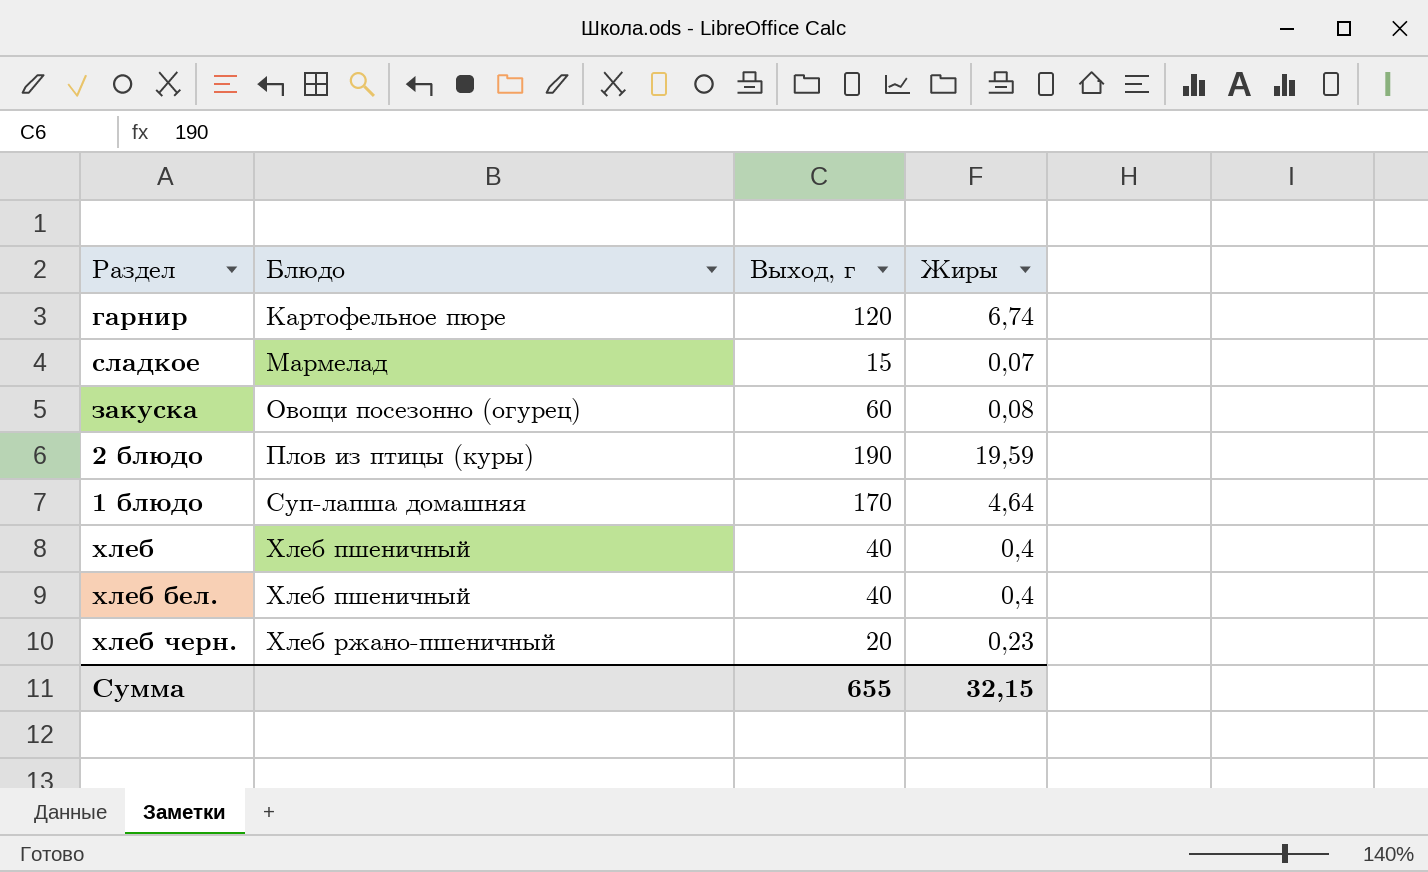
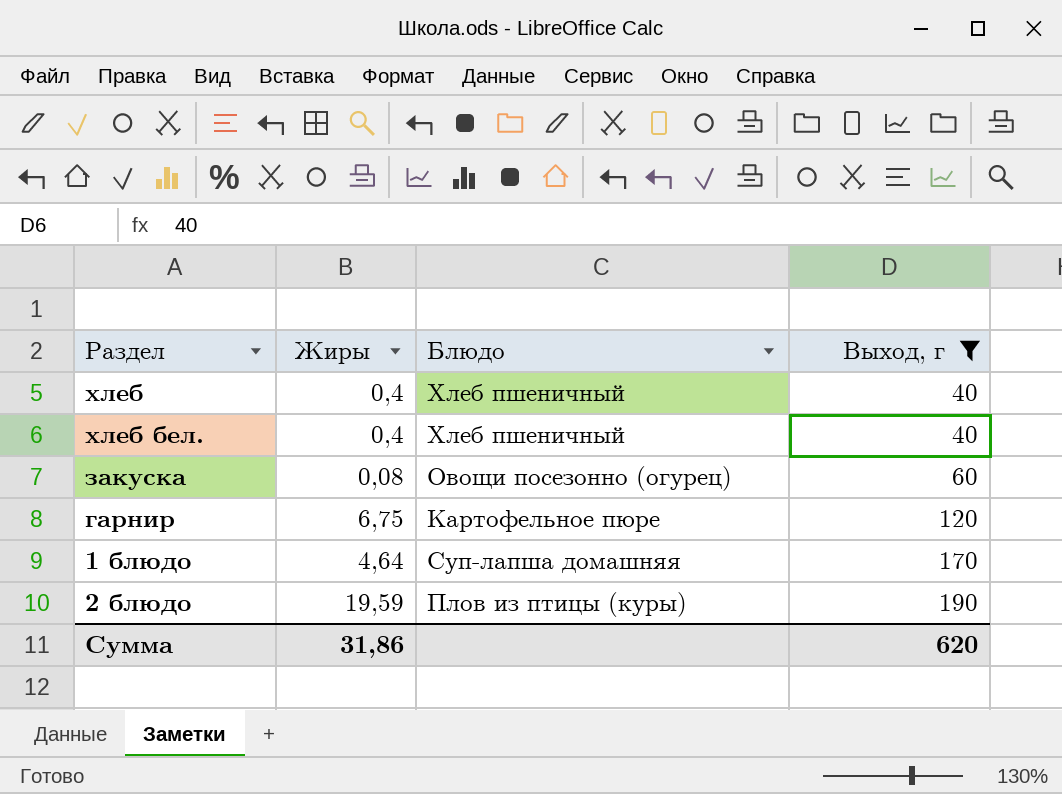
filter: none -> Выход, г >= 40
row order: Блюдо ascending -> Выход, г ascending
column Жиры | position: 4 -> 2
гарнир | Жиры: 6,74 -> 6,75
Сумма | Жиры: 32,15 -> 31,86
Сумма | Выход, г: 655 -> 620

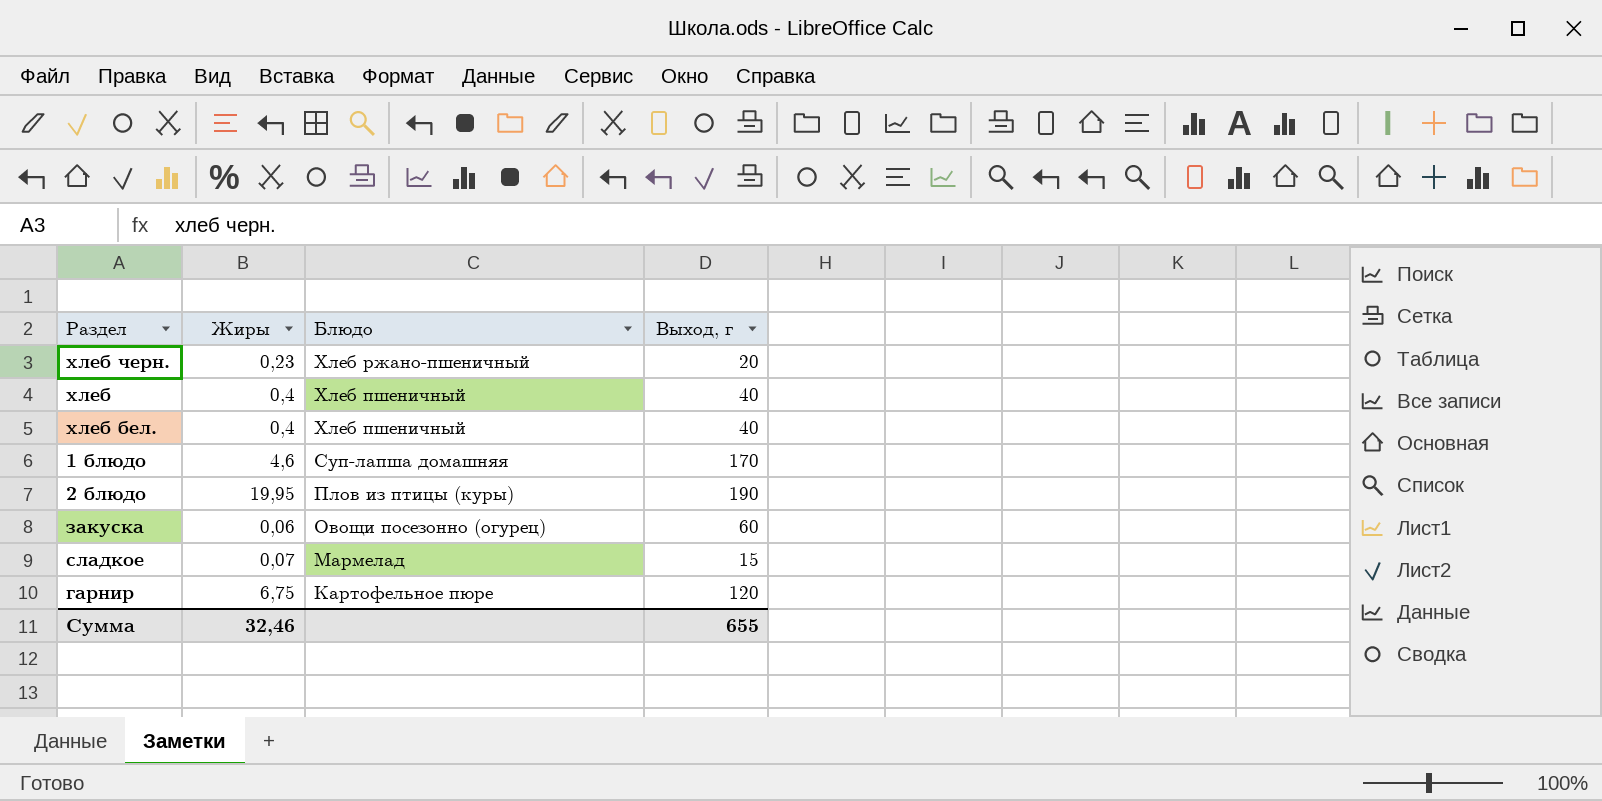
filter: Выход, г >= 40 -> none
row order: Выход, г ascending -> Блюдо descending
1 блюдо | Жиры: 4,64 -> 4,6
2 блюдо | Жиры: 19,59 -> 19,95
закуска | Жиры: 0,08 -> 0,06
Сумма | Жиры: 31,86 -> 32,46
Сумма | Выход, г: 620 -> 655

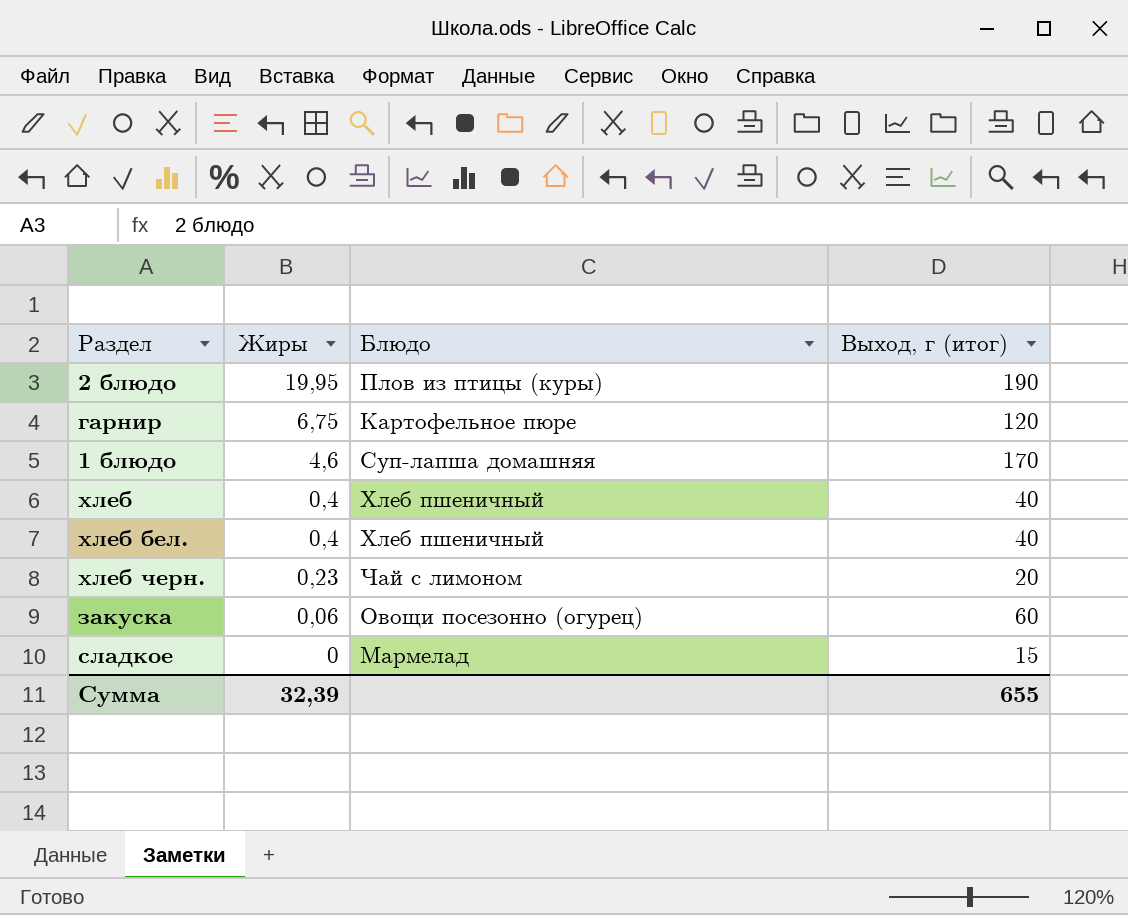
row order: Блюдо descending -> Жиры descending
column name: Выход, г -> Выход, г (итог)
хлеб черн. | Блюдо: Хлеб ржано-пшеничный -> Чай с лимоном
сладкое | Жиры: 0,07 -> 0
Сумма | Жиры: 32,46 -> 32,39

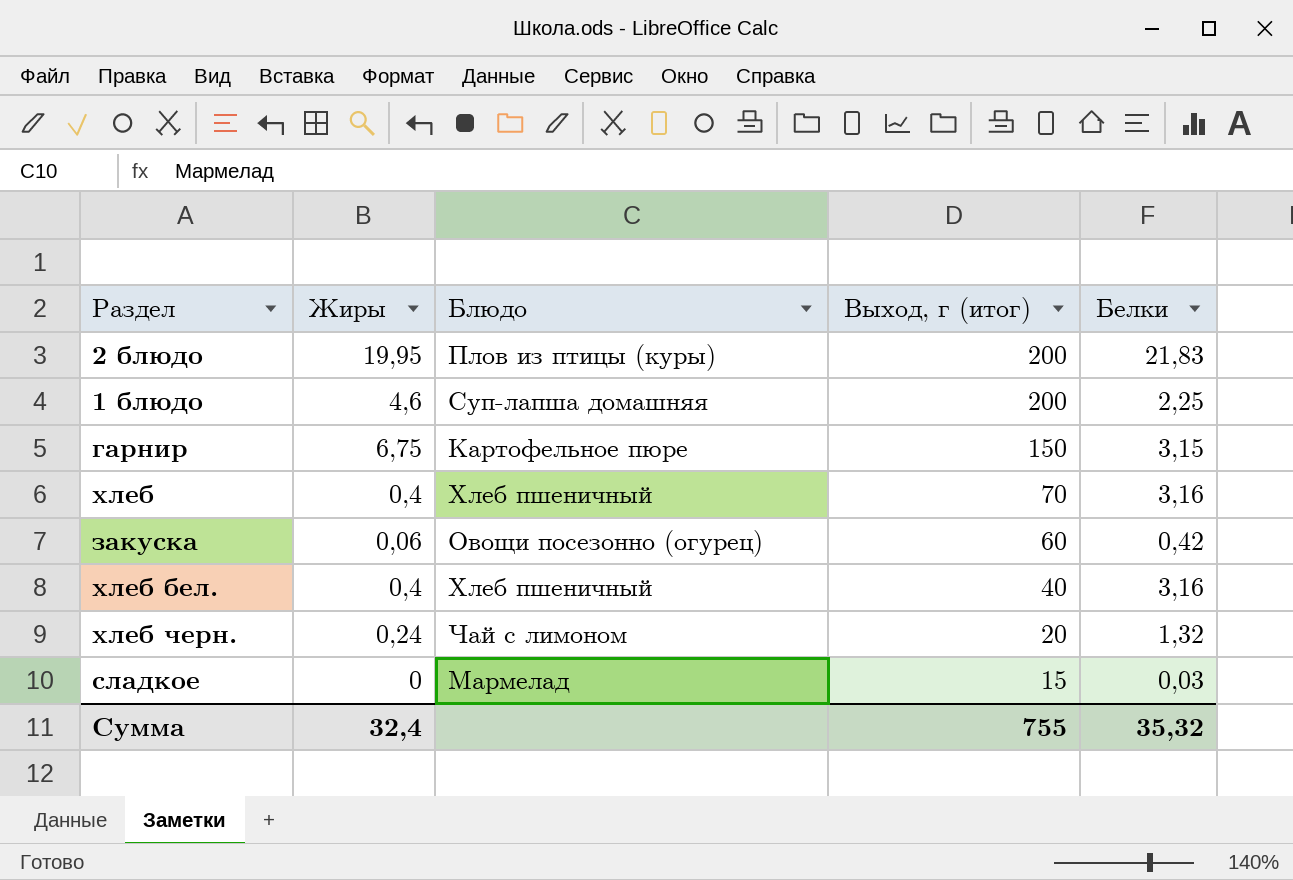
row order: Жиры descending -> Выход, г (итог) descending
column Белки | position: none -> 5
2 блюдо | Выход, г (итог): 190 -> 200
1 блюдо | Выход, г (итог): 170 -> 200
гарнир | Выход, г (итог): 120 -> 150
хлеб | Выход, г (итог): 40 -> 70
хлеб черн. | Жиры: 0,23 -> 0,24
Сумма | Жиры: 32,39 -> 32,4
Сумма | Выход, г (итог): 655 -> 755

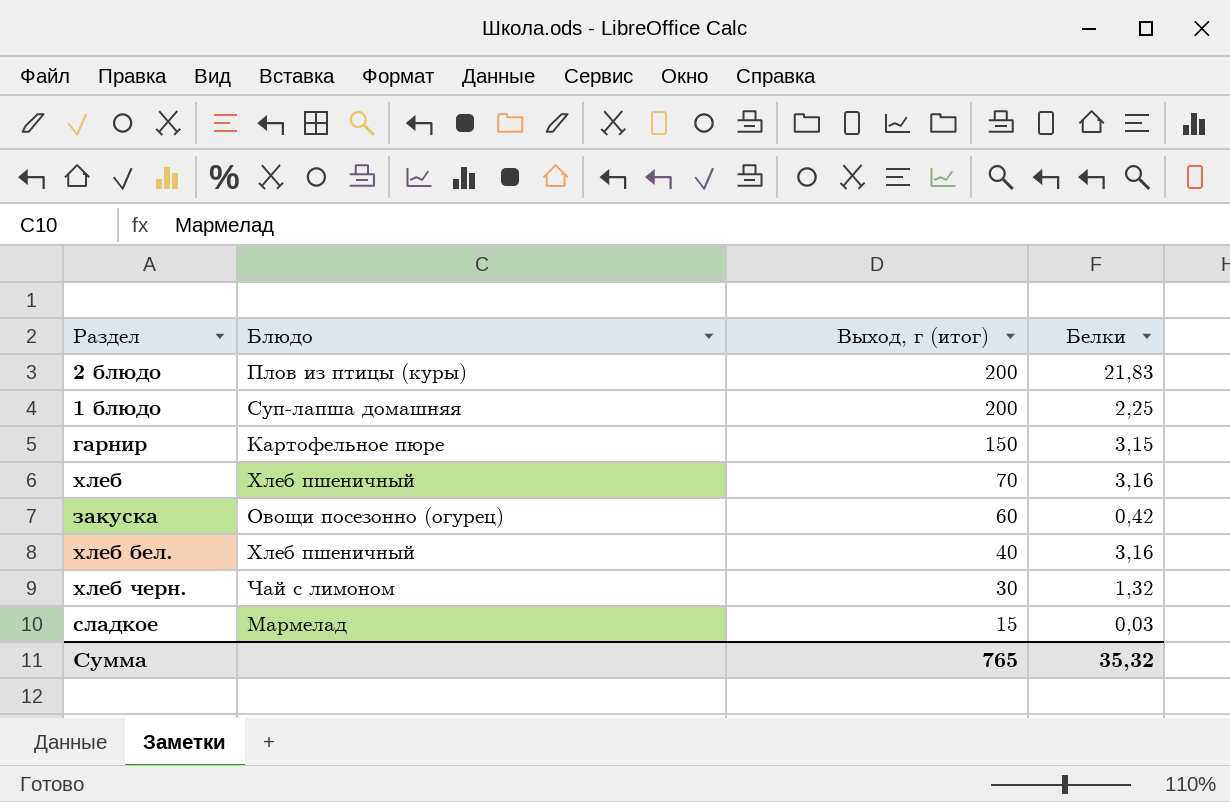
column Жиры | position: 2 -> none
хлеб черн. | Выход, г (итог): 20 -> 30
Сумма | Выход, г (итог): 755 -> 765

